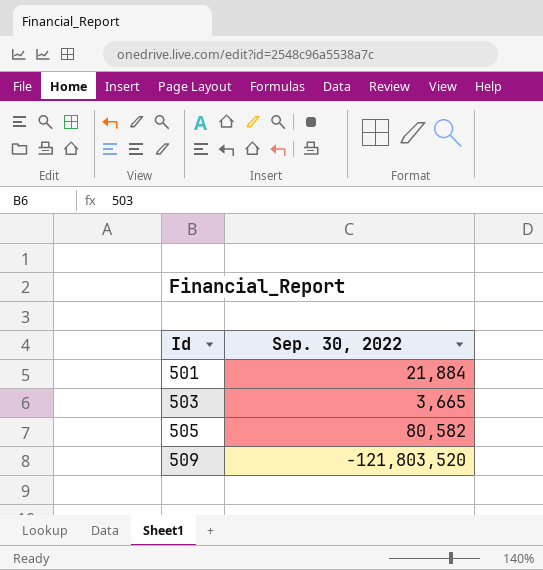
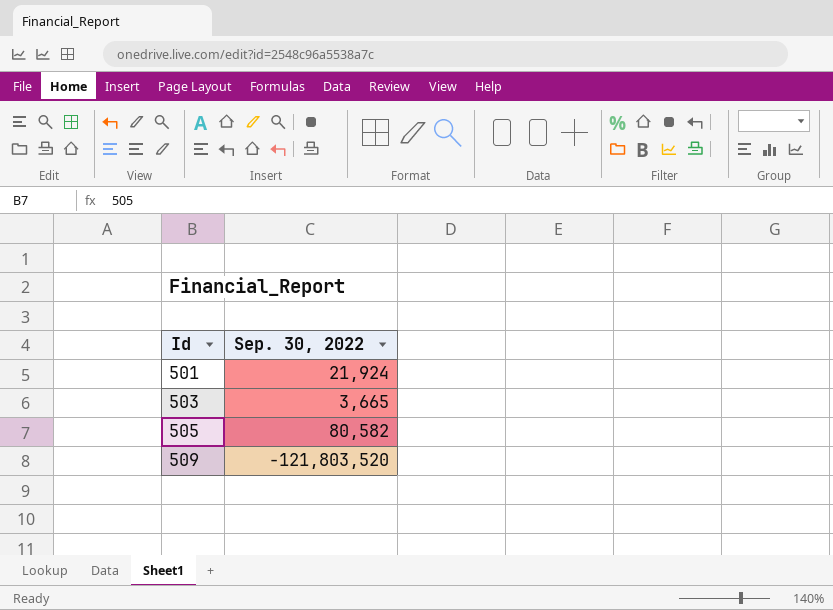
501 | Sep. 30, 2022: 21,884 -> 21,924

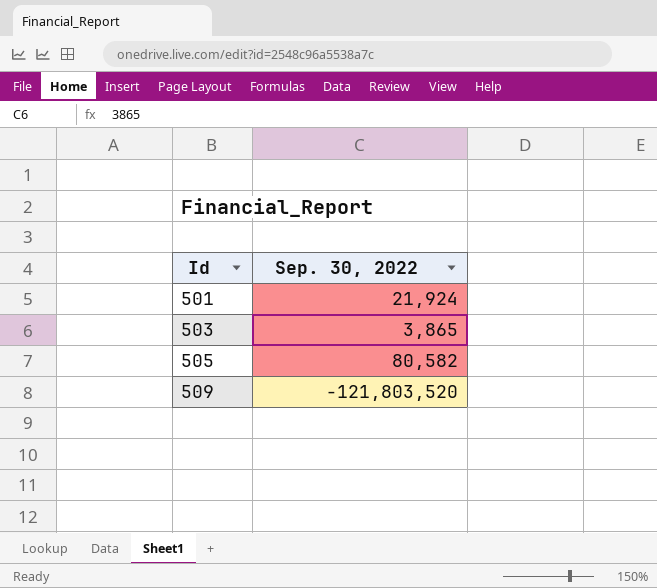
503 | Sep. 30, 2022: 3,665 -> 3,865

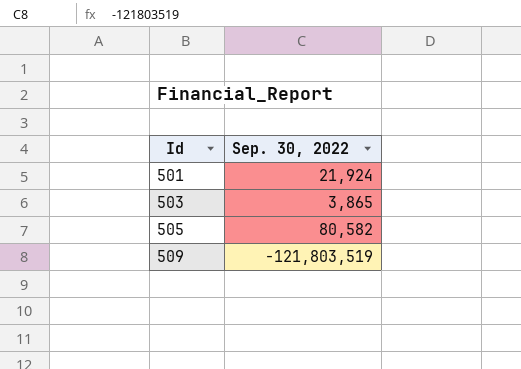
509 | Sep. 30, 2022: -121,803,520 -> -121,803,519

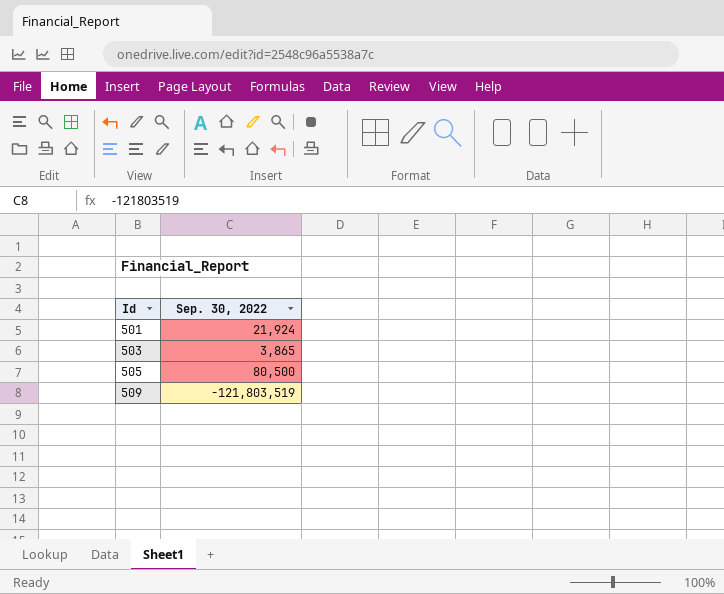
505 | Sep. 30, 2022: 80,582 -> 80,500

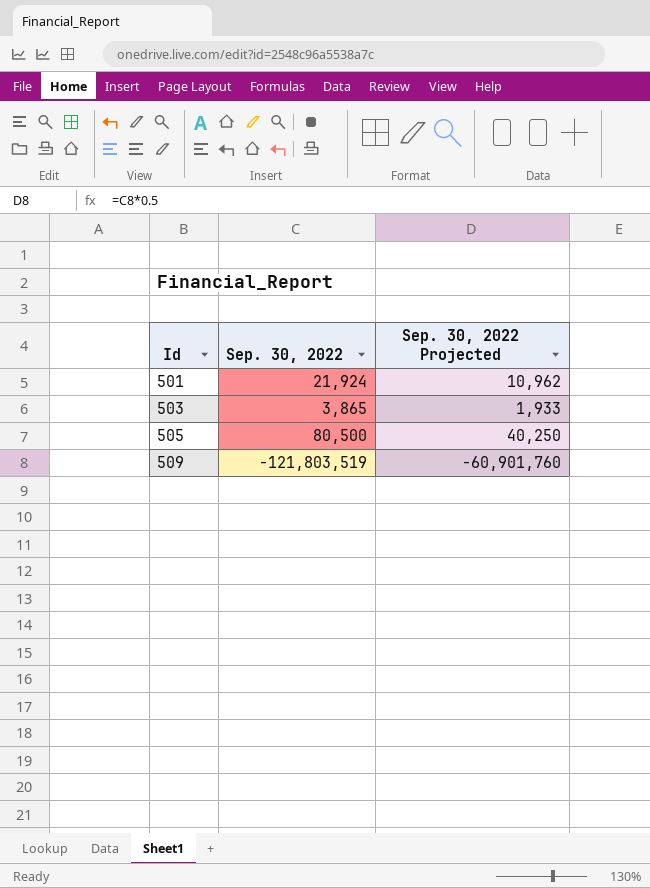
column Sep. 30, 2022 Projected | formula: none -> [Sep. 30, 2022] * 0.5

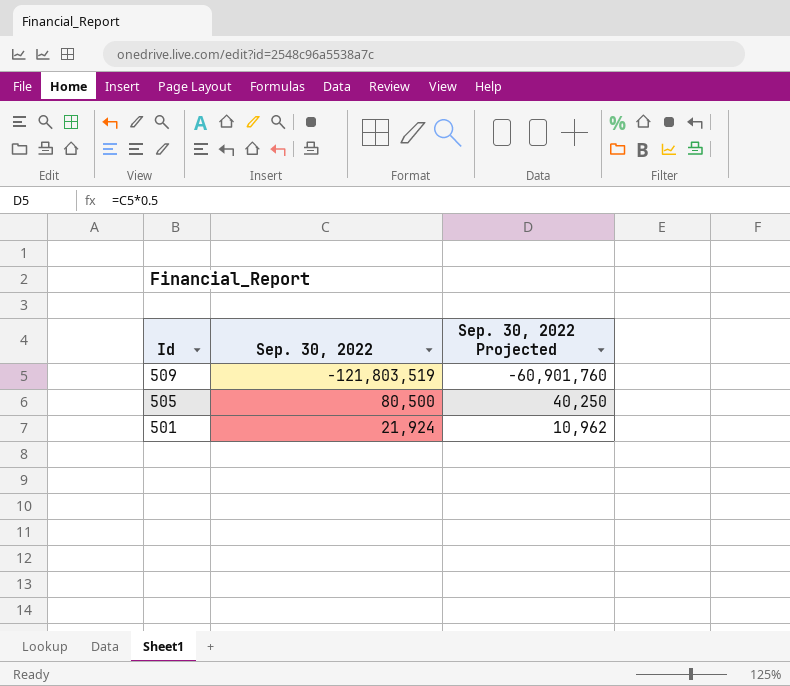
row order: Id ascending -> Id descending
row 503: 3,865 | 1,933 -> none

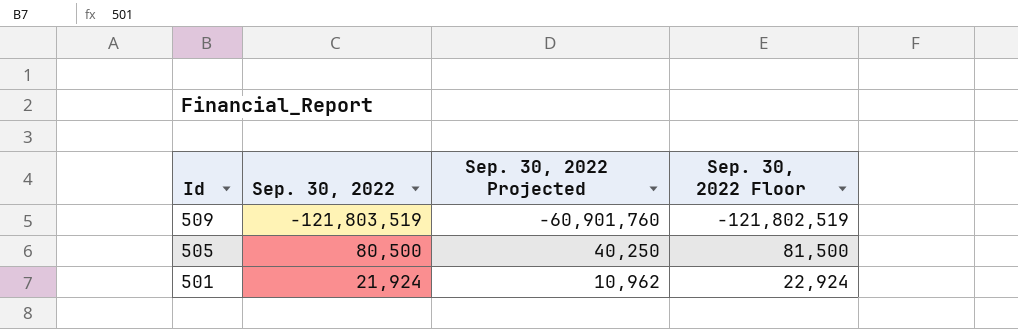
column Sep. 30, 2022 Floor | formula: none -> [Sep. 30, 2022] + 1000

